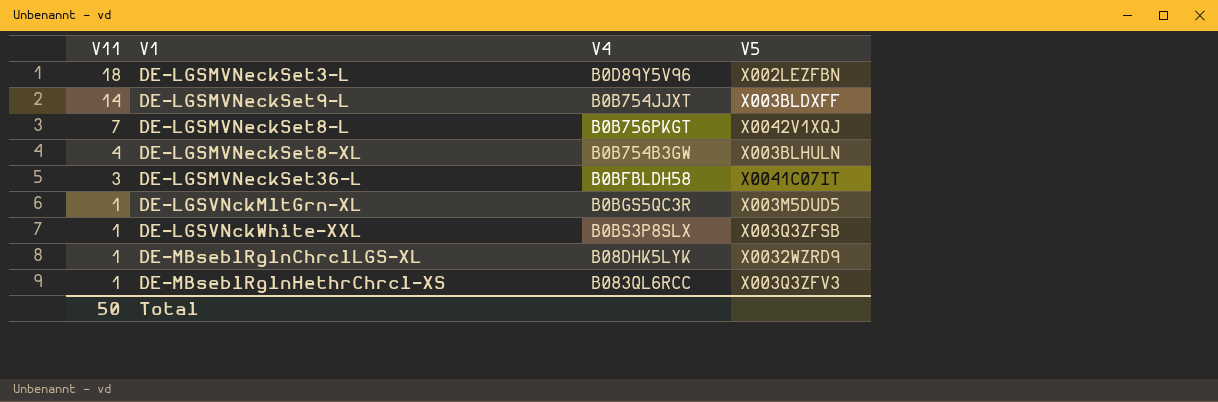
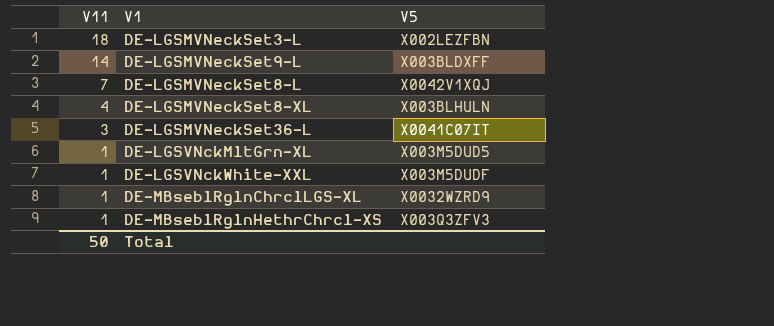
column V4 | position: 3 -> none
DE-LGSVNckWhite-XXL | V5: X003Q3ZFSB -> X003M5DUDF

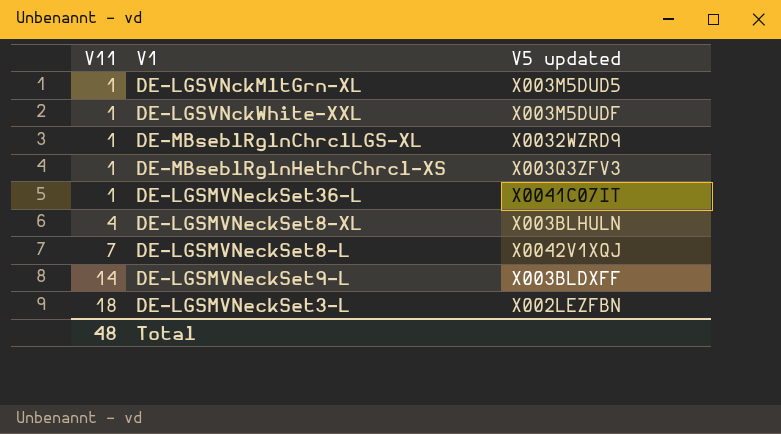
row order: V11 descending -> V11 ascending
column name: V5 -> V5 updated
DE-LGSMVNeckSet36-L | V11: 3 -> 1
Total | V11: 50 -> 48

